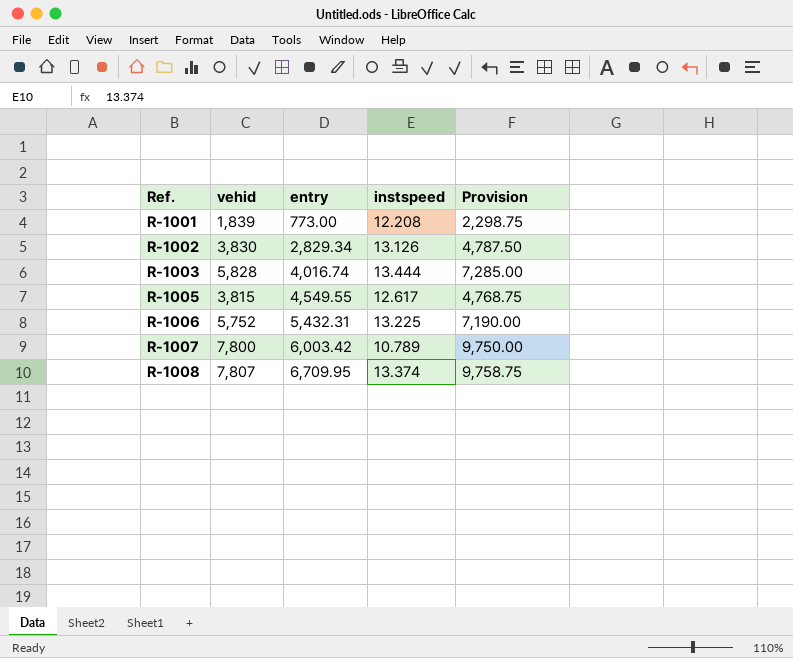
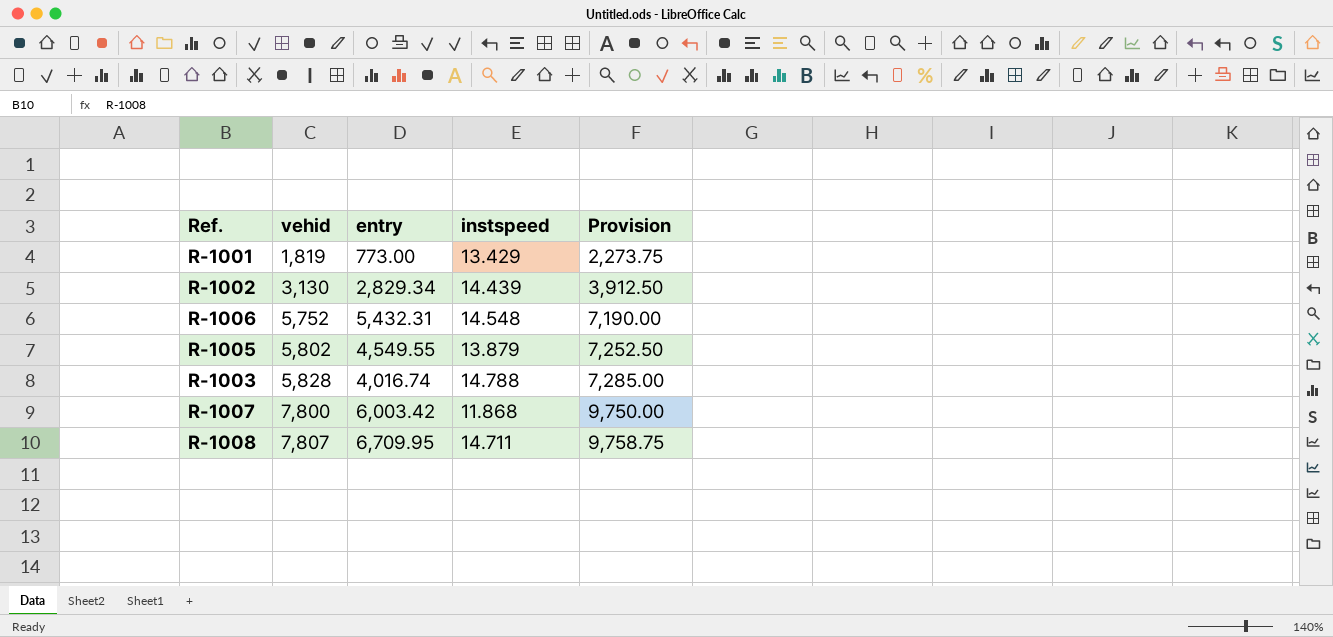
row order: Ref. ascending -> vehid ascending
R-1001 | vehid: 1,839 -> 1,819
R-1001 | instspeed: 12.208 -> 13.429
R-1001 | Provision: 2,298.75 -> 2,273.75
R-1002 | vehid: 3,830 -> 3,130
R-1002 | instspeed: 13.126 -> 14.439
R-1002 | Provision: 4,787.50 -> 3,912.50
R-1006 | instspeed: 13.225 -> 14.548
R-1005 | vehid: 3,815 -> 5,802
R-1005 | instspeed: 12.617 -> 13.879
R-1005 | Provision: 4,768.75 -> 7,252.50
R-1003 | instspeed: 13.444 -> 14.788
R-1007 | instspeed: 10.789 -> 11.868
R-1008 | instspeed: 13.374 -> 14.711

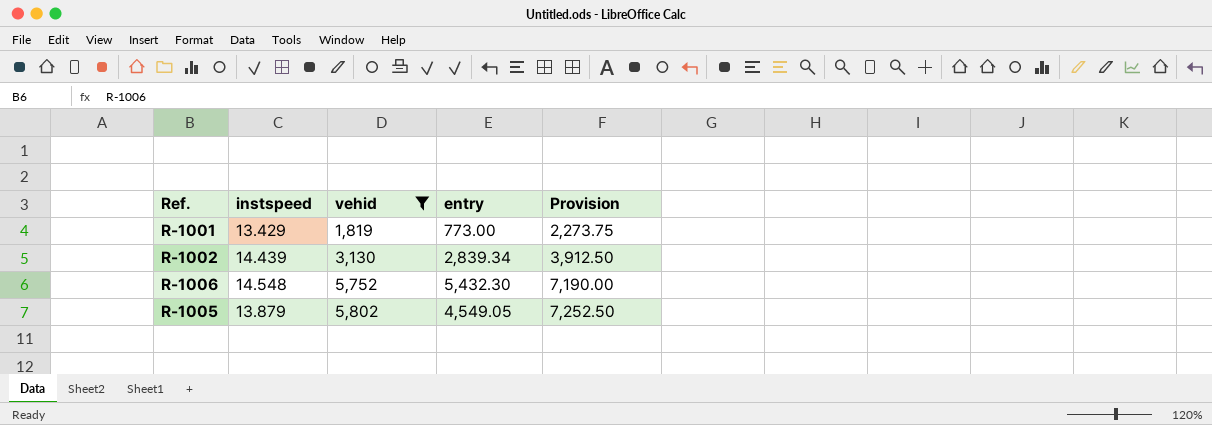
filter: none -> vehid <= 5,802
column instspeed | position: 4 -> 2
R-1002 | entry: 2,829.34 -> 2,839.34
R-1006 | entry: 5,432.31 -> 5,432.30
R-1005 | entry: 4,549.55 -> 4,549.05

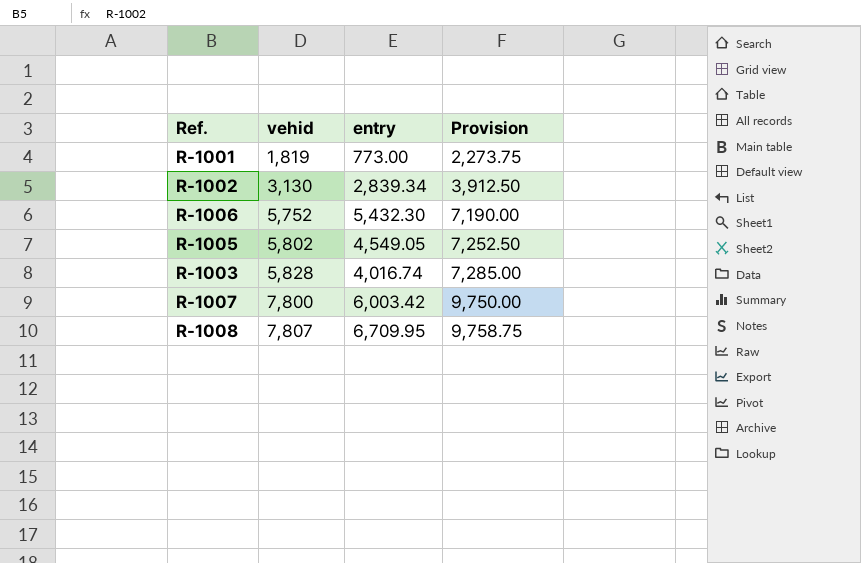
filter: vehid <= 5,802 -> none
column instspeed | position: 2 -> none

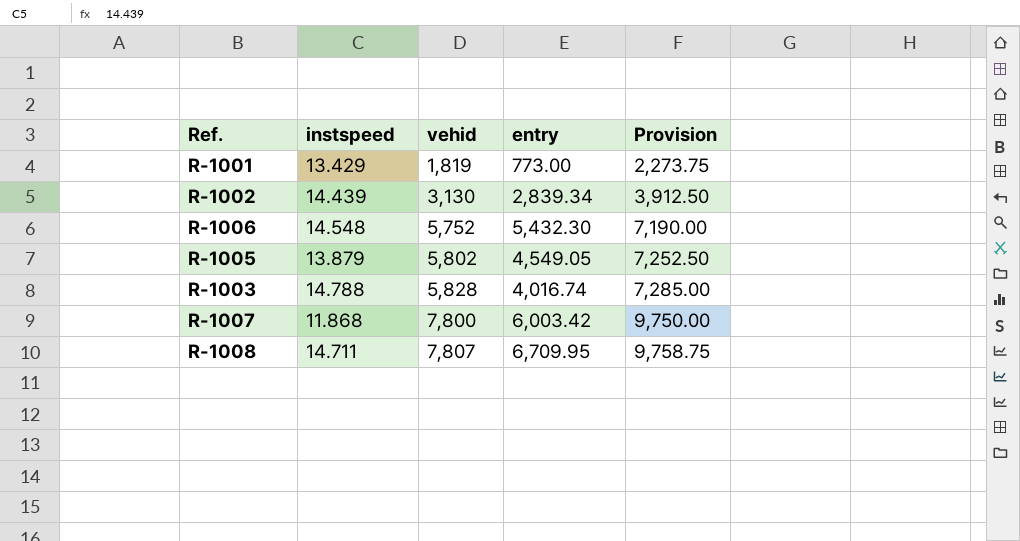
column instspeed | position: none -> 2

